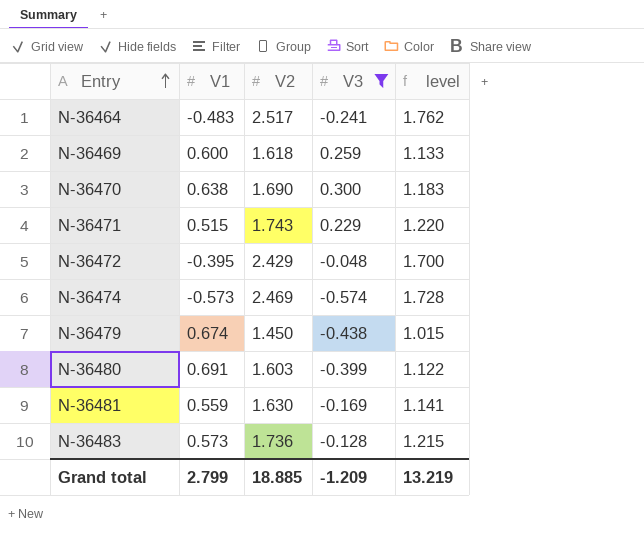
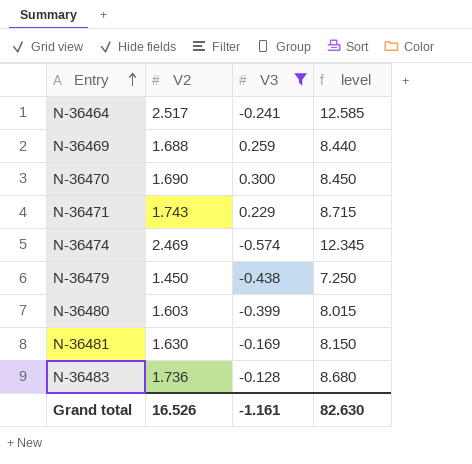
column V1 | position: 2 -> none
column level | formula: [V2] * 0.7 -> [V2] * 5
row N-36472: -0.395 | 2.429 | -0.048 | 1.700 -> none
N-36469 | V2: 1.618 -> 1.688
Grand total | V2: 18.885 -> 16.526
Grand total | V3: -1.209 -> -1.161
Grand total | level: 13.219 -> 82.630

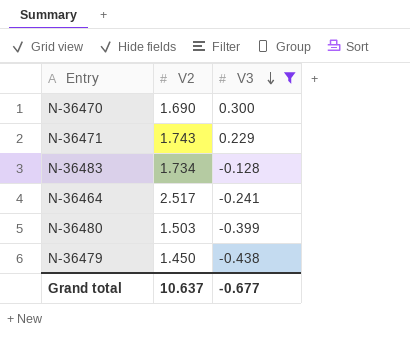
row order: Entry ascending -> V3 descending
column level | formula: [V2] * 5 -> none
row N-36469: 1.688 | 0.259 | 8.440 -> none
row N-36474: 2.469 | -0.574 | 12.345 -> none
row N-36481: 1.630 | -0.169 | 8.150 -> none
N-36483 | V2: 1.736 -> 1.734
N-36480 | V2: 1.603 -> 1.503
Grand total | V2: 16.526 -> 10.637
Grand total | V3: -1.161 -> -0.677

